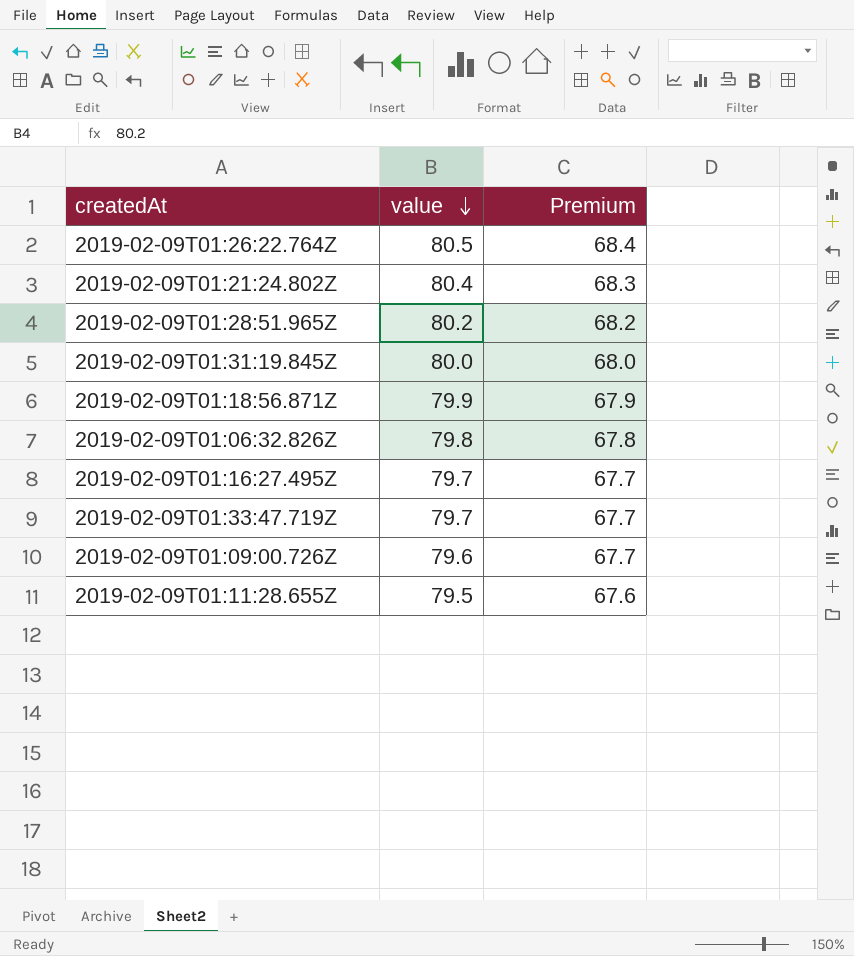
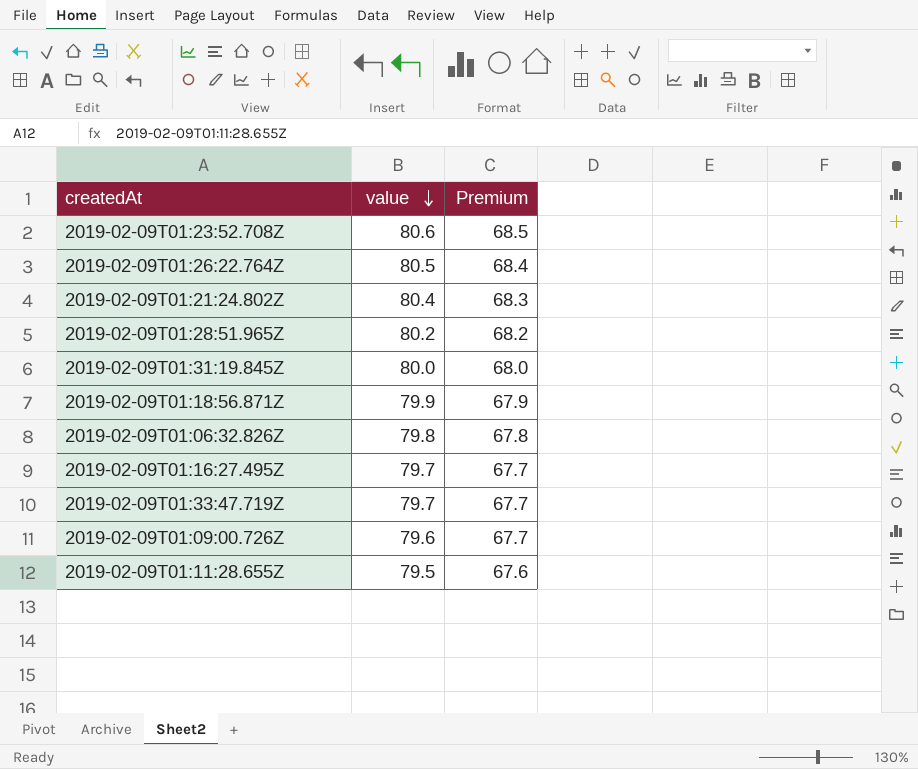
row 2019-02-09T01:23:52.708Z: none -> 80.6 | 68.5

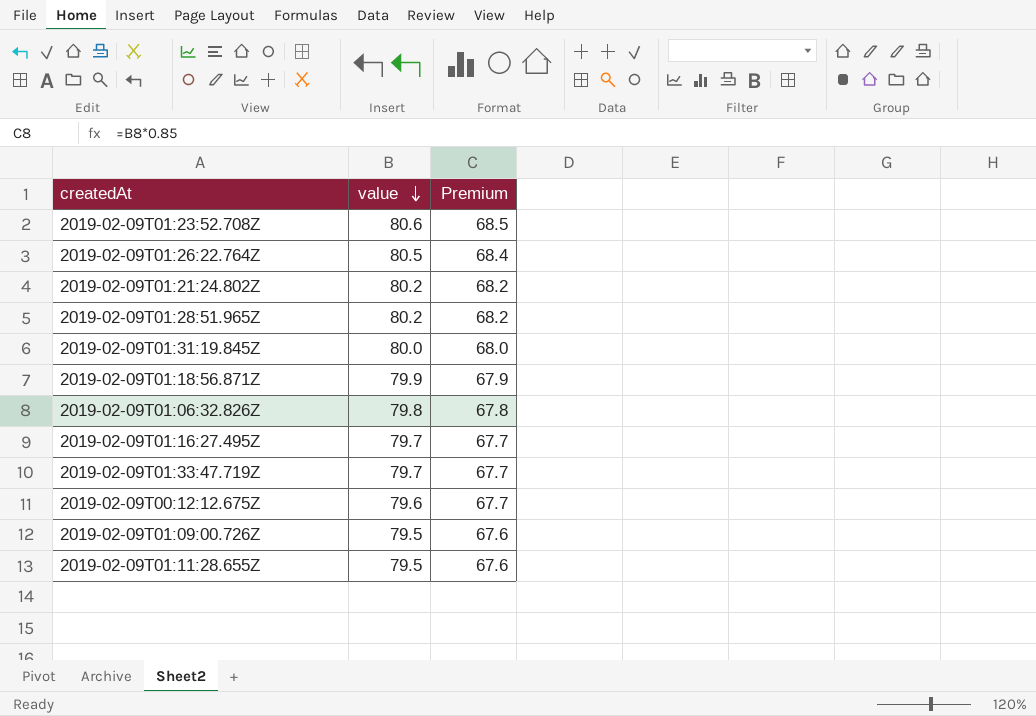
2019-02-09T01:21:24.802Z | value: 80.4 -> 80.2
2019-02-09T01:21:24.802Z | Premium: 68.3 -> 68.2
row 2019-02-09T00:12:12.675Z: none -> 79.6 | 67.7
2019-02-09T01:09:00.726Z | value: 79.6 -> 79.5
2019-02-09T01:09:00.726Z | Premium: 67.7 -> 67.6

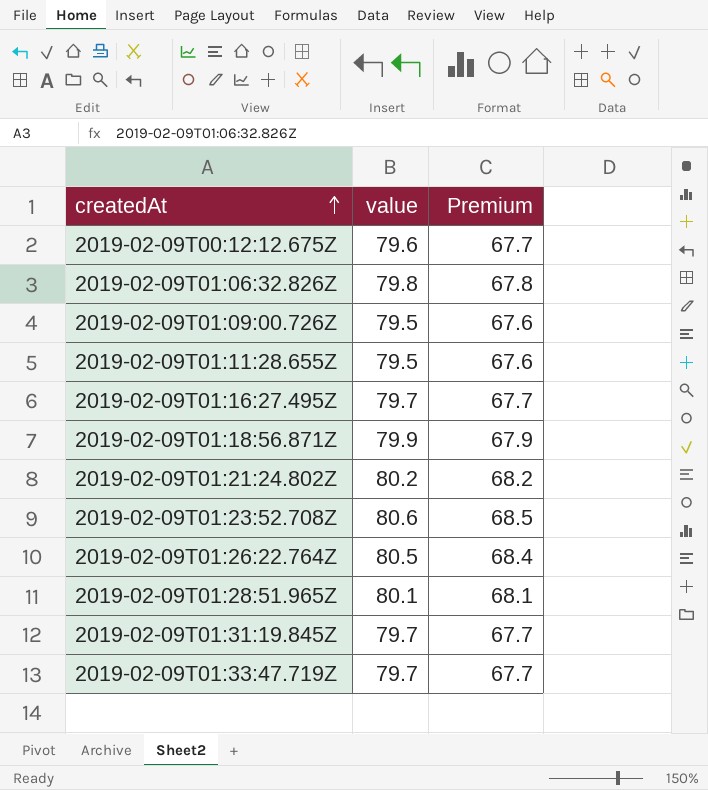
row order: value descending -> createdAt ascending
2019-02-09T01:28:51.965Z | value: 80.2 -> 80.1
2019-02-09T01:28:51.965Z | Premium: 68.2 -> 68.1
2019-02-09T01:31:19.845Z | value: 80.0 -> 79.7
2019-02-09T01:31:19.845Z | Premium: 68.0 -> 67.7

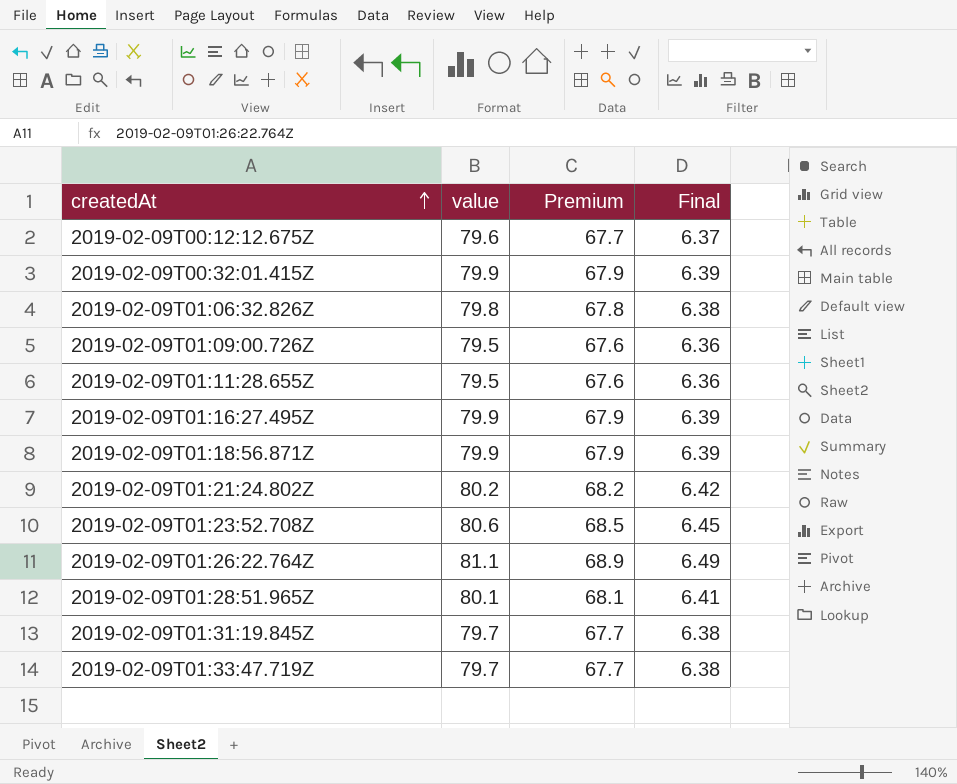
column Final | formula: none -> [value] * 0.08
row 2019-02-09T00:32:01.415Z: none -> 79.9 | 67.9 | 6.39
2019-02-09T01:16:27.495Z | value: 79.7 -> 79.9
2019-02-09T01:16:27.495Z | Premium: 67.7 -> 67.9
2019-02-09T01:26:22.764Z | value: 80.5 -> 81.1
2019-02-09T01:26:22.764Z | Premium: 68.4 -> 68.9

